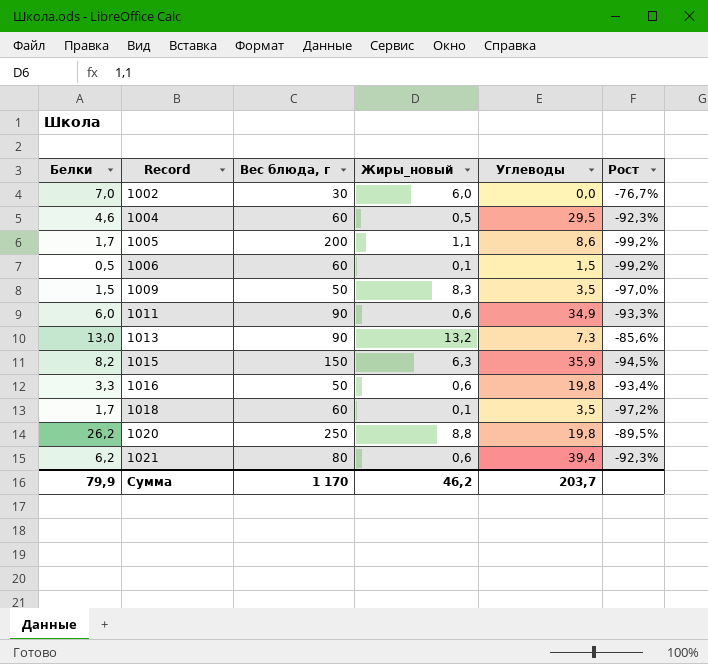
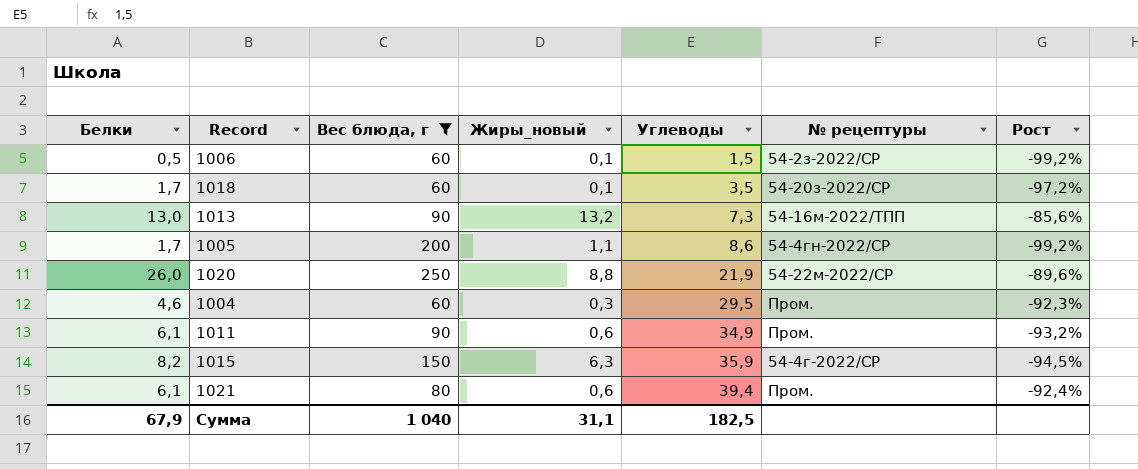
filter: none -> Вес блюда, г >= 60
row order: Record ascending -> Углеводы ascending
column № рецептуры | position: none -> 6
1020 | Белки: 26,2 -> 26,0
1020 | Углеводы: 19,8 -> 21,9
1020 | Рост: -89,5% -> -89,6%
1004 | Жиры_новый: 0,5 -> 0,3
1011 | Белки: 6,0 -> 6,1
1011 | Рост: -93,3% -> -93,2%
1021 | Белки: 6,2 -> 6,1
1021 | Рост: -92,3% -> -92,4%
Сумма | Белки: 79,9 -> 67,9
Сумма | Вес блюда, г: 1 170 -> 1 040
Сумма | Жиры_новый: 46,2 -> 31,1
Сумма | Углеводы: 203,7 -> 182,5

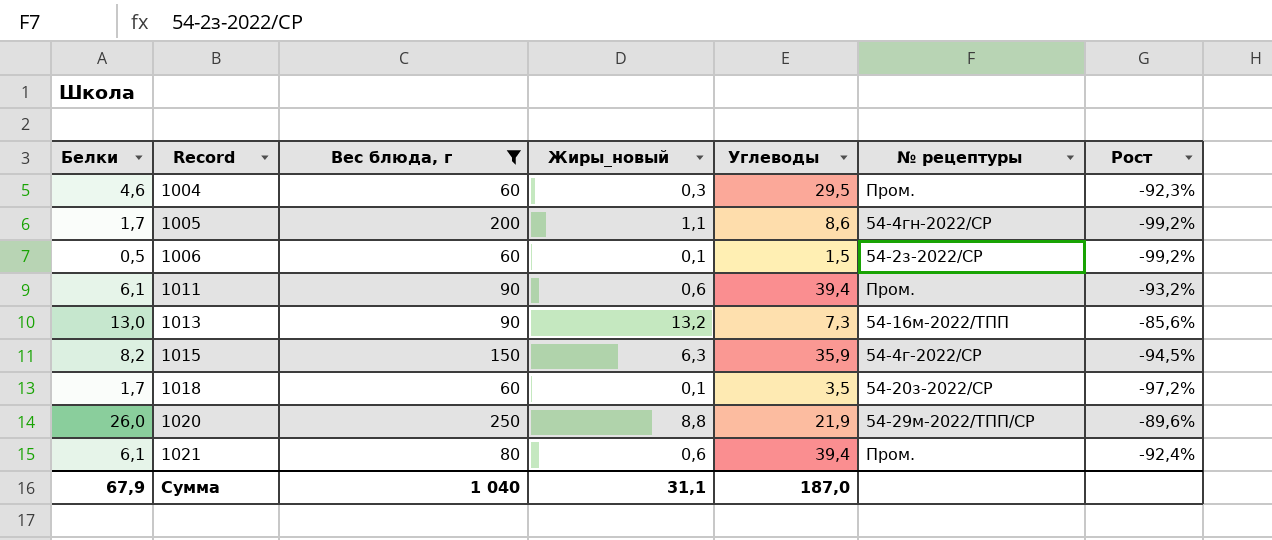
row order: Углеводы ascending -> Record ascending
1011 | Углеводы: 34,9 -> 39,4
1020 | № рецептуры: 54-22м-2022/СР -> 54-29м-2022/ТПП/СР
Сумма | Углеводы: 182,5 -> 187,0

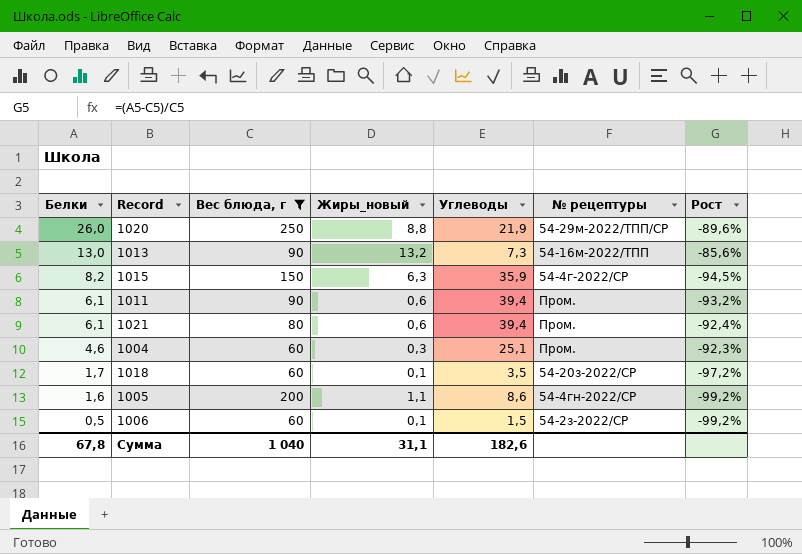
row order: Record ascending -> Белки descending
1004 | Углеводы: 29,5 -> 25,1
1005 | Белки: 1,7 -> 1,6
Сумма | Белки: 67,9 -> 67,8
Сумма | Углеводы: 187,0 -> 182,6

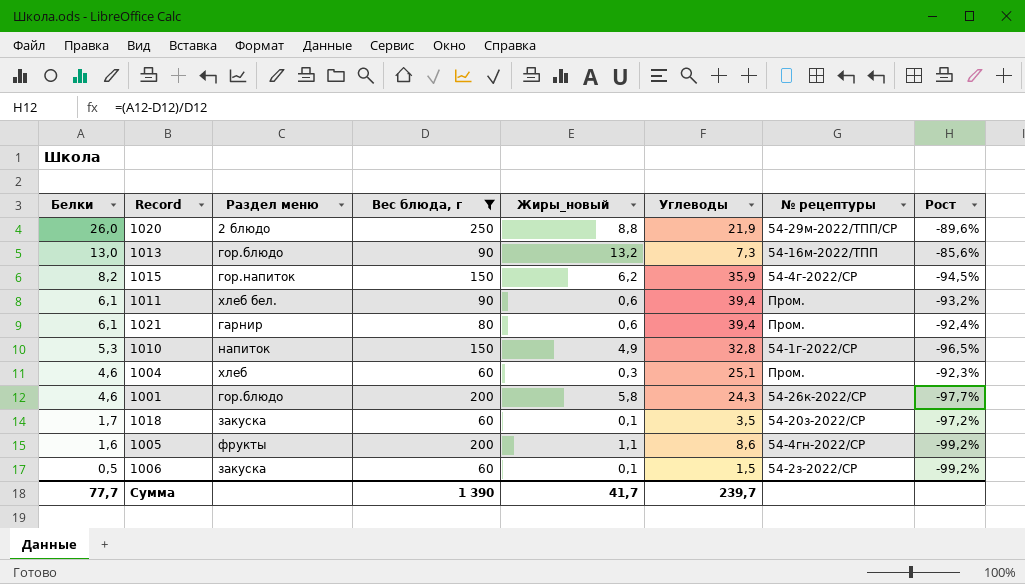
column Раздел меню | position: none -> 3
1015 | Жиры_новый: 6,3 -> 6,2
row 1010: none -> 5,3 | напиток | 150 | 4,9 | 32,8 | 54-1г-2022/СР | -96,5%
row 1001: none -> 4,6 | гор.блюдо | 200 | 5,8 | 24,3 | 54-26к-2022/СР | -97,7%
Сумма | Белки: 67,8 -> 77,7
Сумма | Вес блюда, г: 1 040 -> 1 390
Сумма | Жиры_новый: 31,1 -> 41,7
Сумма | Углеводы: 182,6 -> 239,7

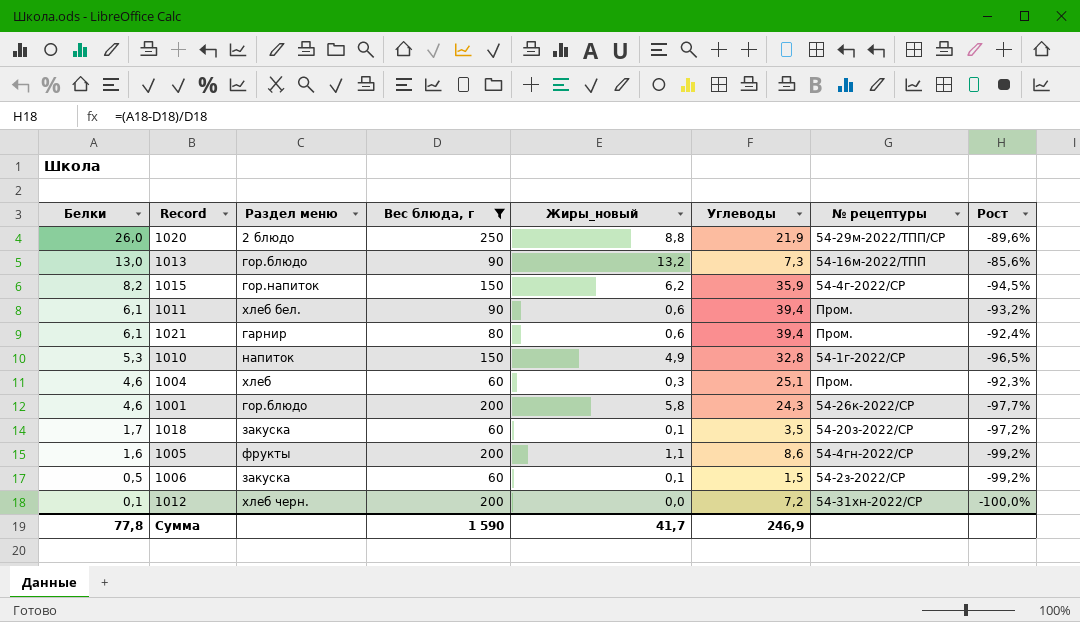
row 1012: none -> 0,1 | хлеб черн. | 200 | 0,0 | 7,2 | 54-31хн-2022/СР | -100,0%
Сумма | Белки: 77,7 -> 77,8
Сумма | Вес блюда, г: 1 390 -> 1 590
Сумма | Углеводы: 239,7 -> 246,9

